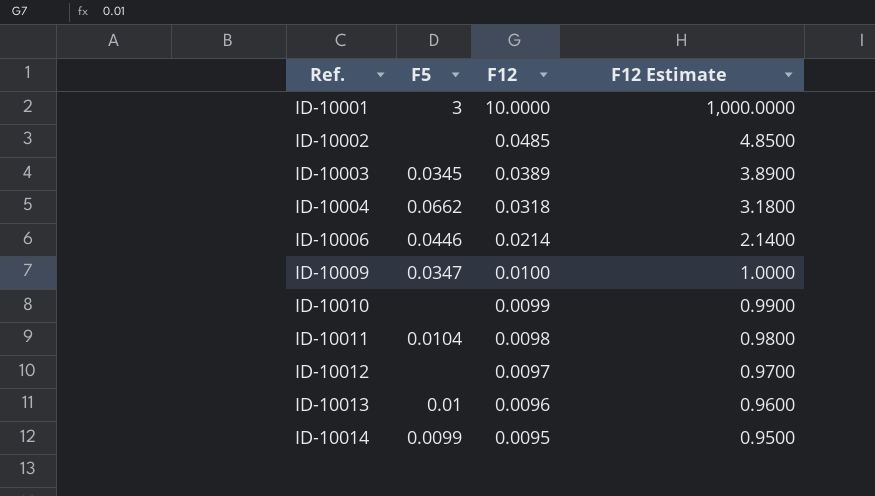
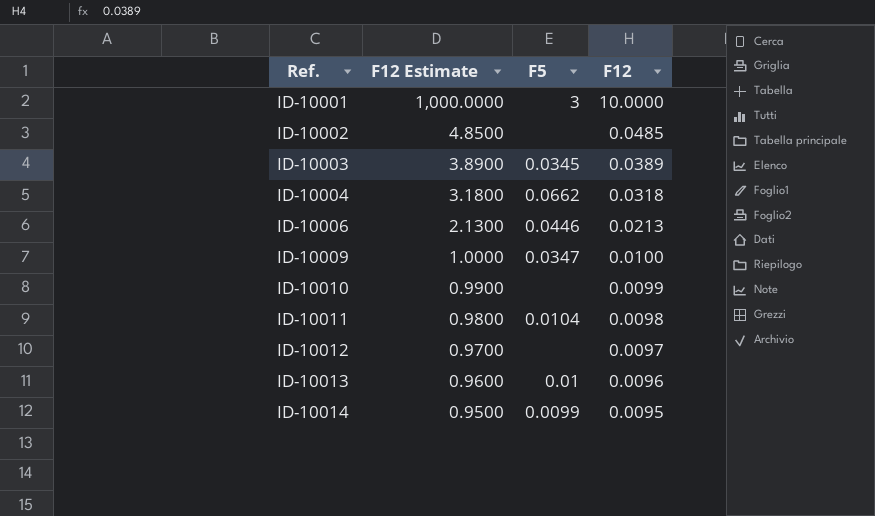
column F12 Estimate | position: 4 -> 2
ID-10006 | F12 Estimate: 2.1400 -> 2.1300
ID-10006 | F12: 0.0214 -> 0.0213

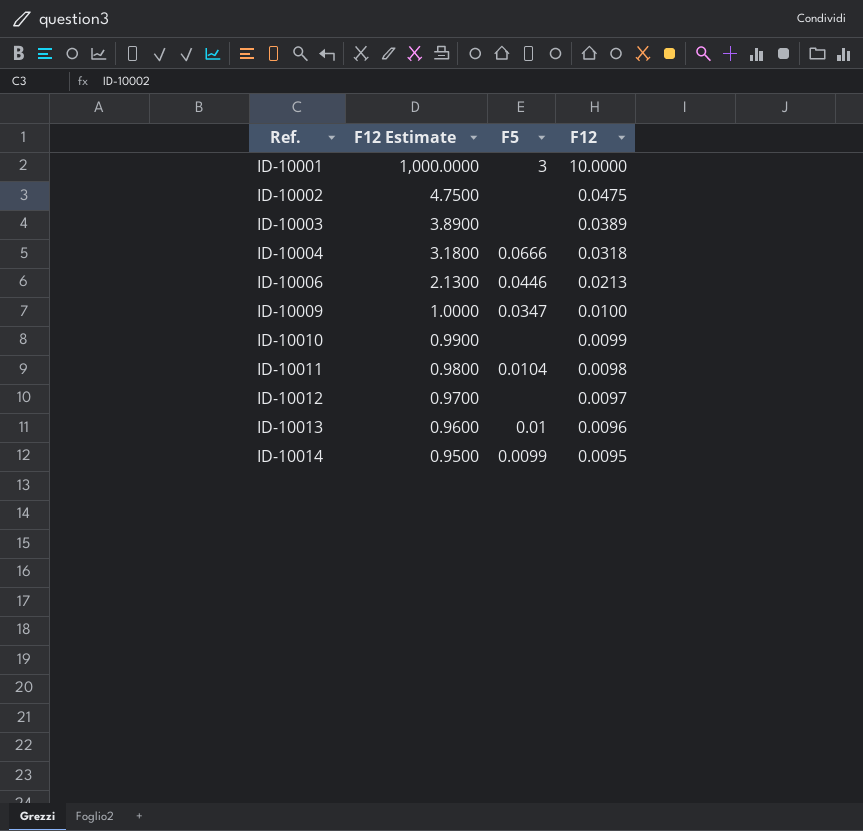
ID-10002 | F12 Estimate: 4.8500 -> 4.7500
ID-10002 | F12: 0.0485 -> 0.0475
ID-10003 | F5: 0.0345 -> none
ID-10004 | F5: 0.0662 -> 0.0666

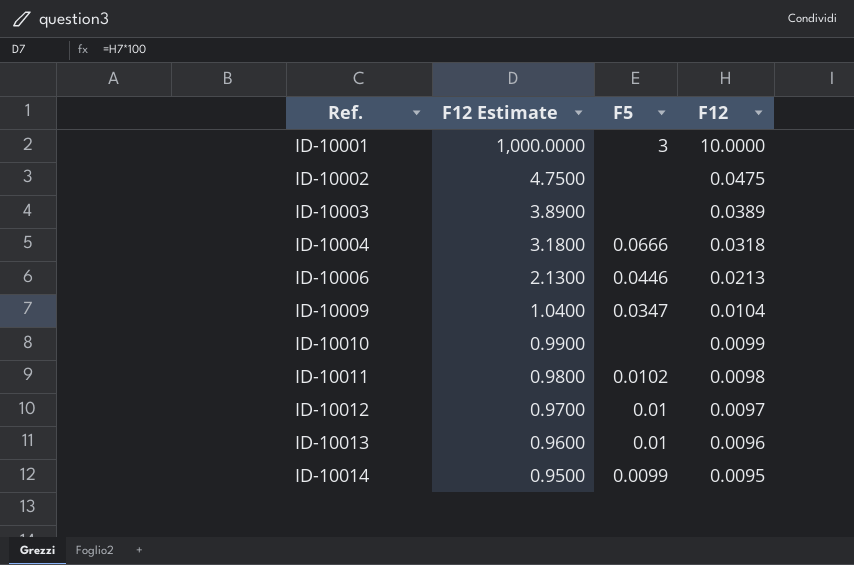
ID-10009 | F12 Estimate: 1.0000 -> 1.0400
ID-10009 | F12: 0.0100 -> 0.0104
ID-10011 | F5: 0.0104 -> 0.0102
ID-10012 | F5: none -> 0.01

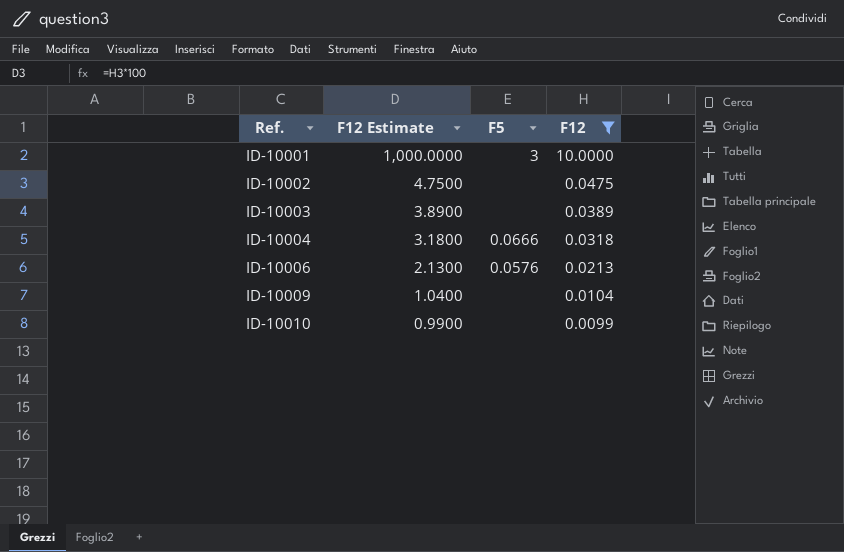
filter: none -> F12 >= 0.0099
ID-10006 | F5: 0.0446 -> 0.0576
ID-10009 | F5: 0.0347 -> none

